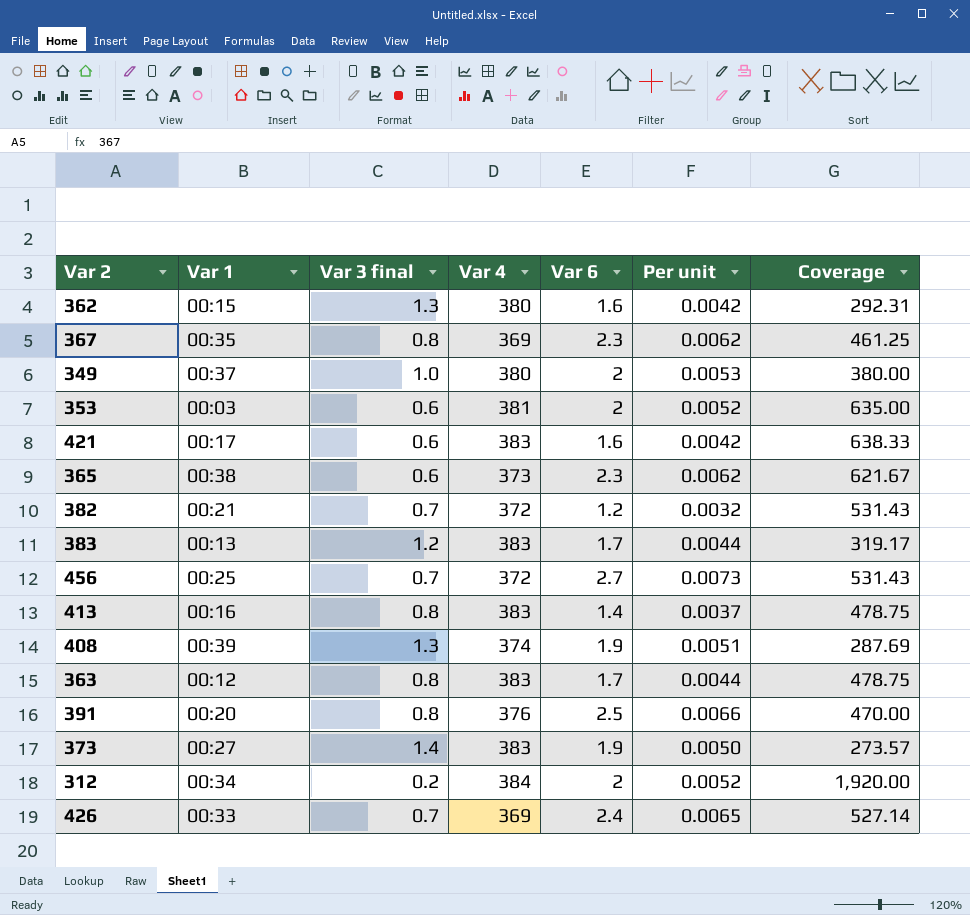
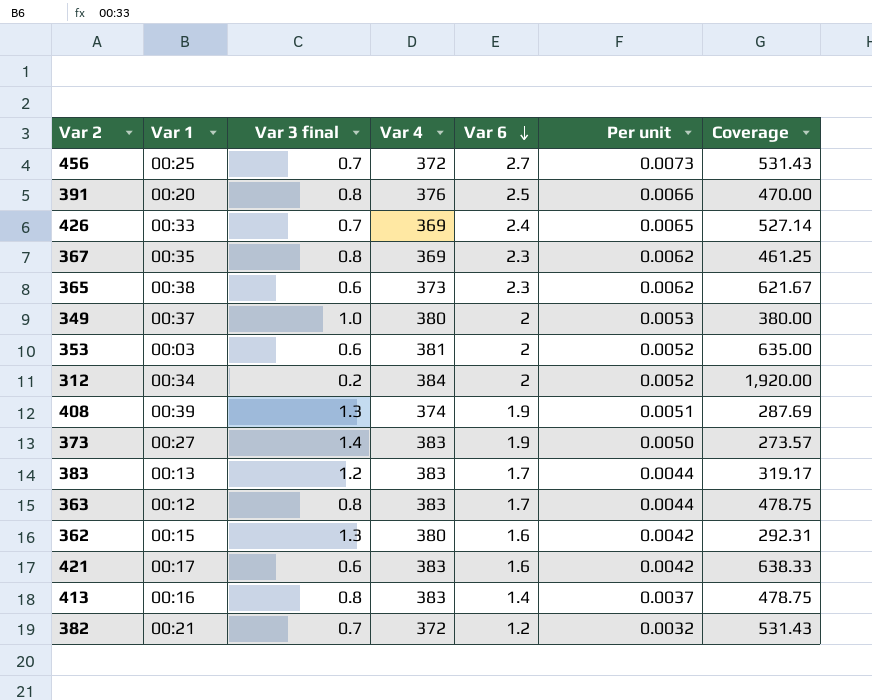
row order: none -> Var 6 descending

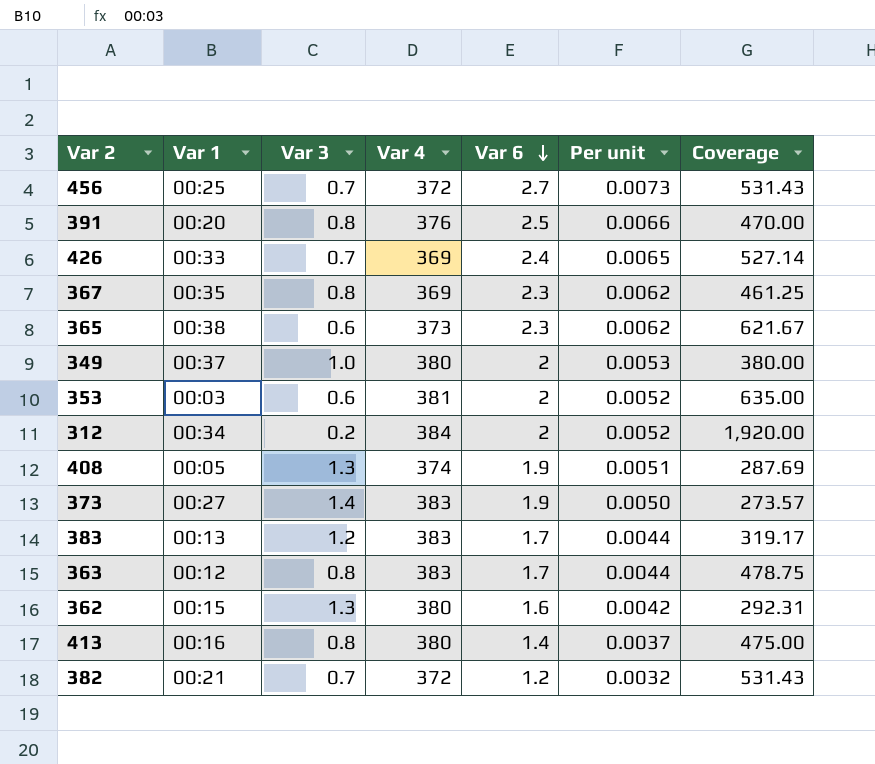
column name: Var 3 final -> Var 3
row 421: 00:17 | 0.6 | 383 | 1.6 | 0.0042 | 638.33 -> none
408 | Var 1: 00:39 -> 00:05
413 | Var 4: 383 -> 380
413 | Coverage: 478.75 -> 475.00

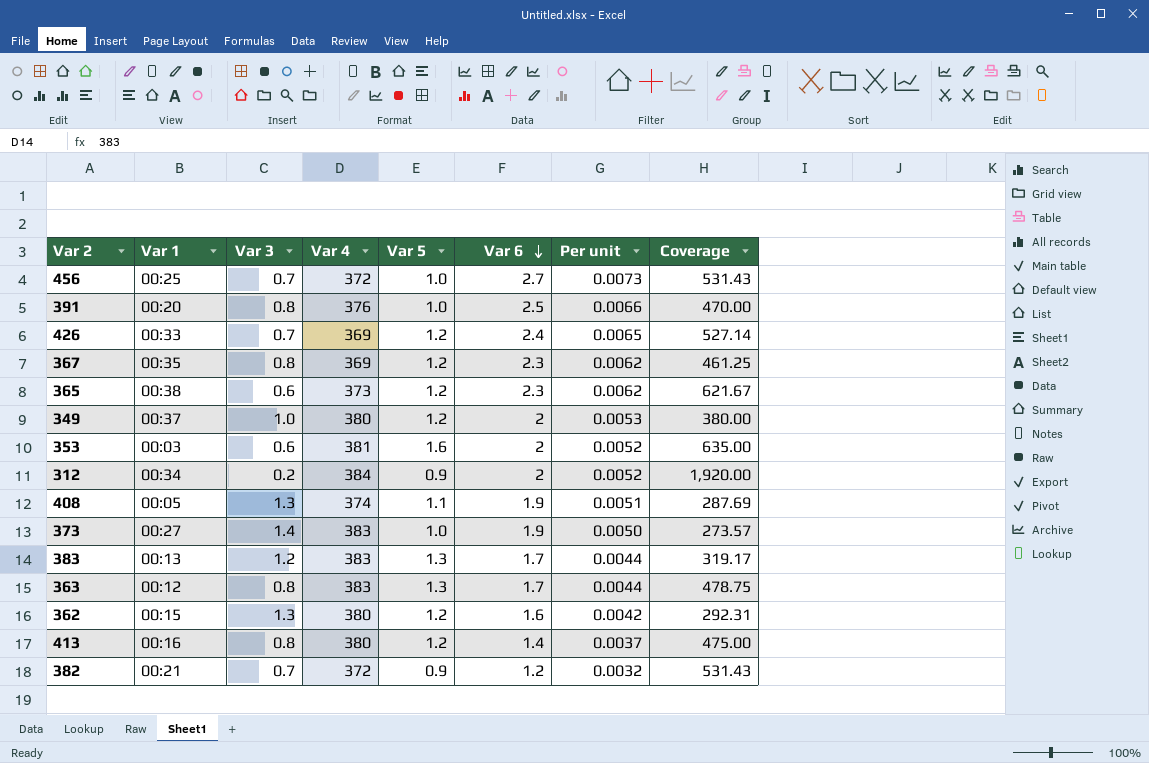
column Var 5 | position: none -> 5

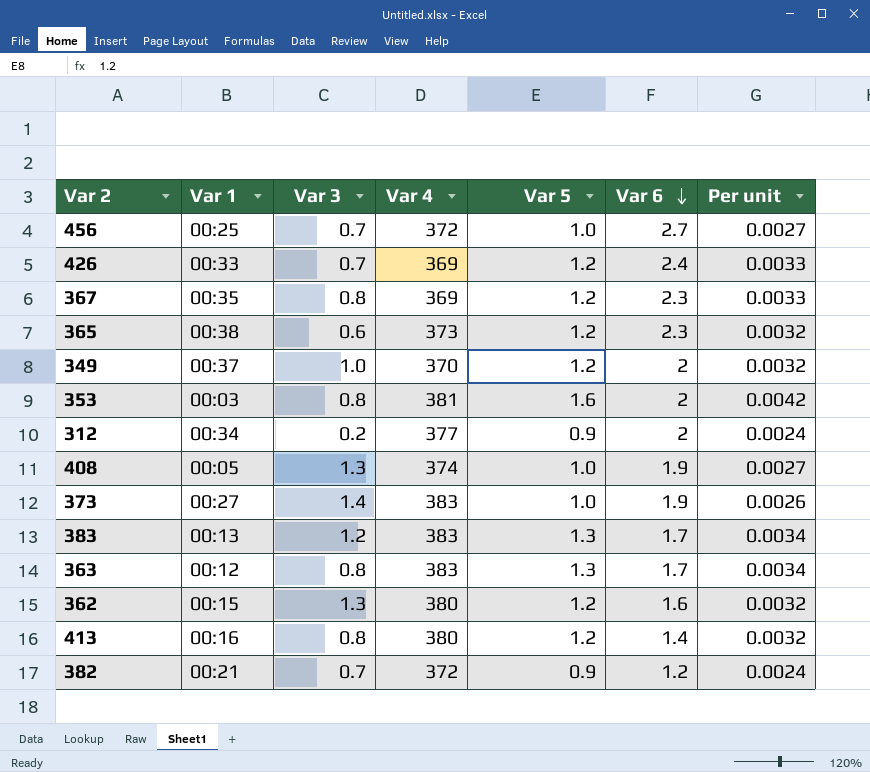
column Coverage | formula: [Var 4] / [Var 3] -> none
column Per unit | formula: [Var 6] / [Var 4] -> [Var 5] / [Var 4]
row 391: 00:20 | 0.8 | 376 | 1.0 | 2.5 | 0.0066 | 470.00 -> none
349 | Var 4: 380 -> 370
353 | Var 3: 0.6 -> 0.8
312 | Var 4: 384 -> 377
408 | Var 5: 1.1 -> 1.0

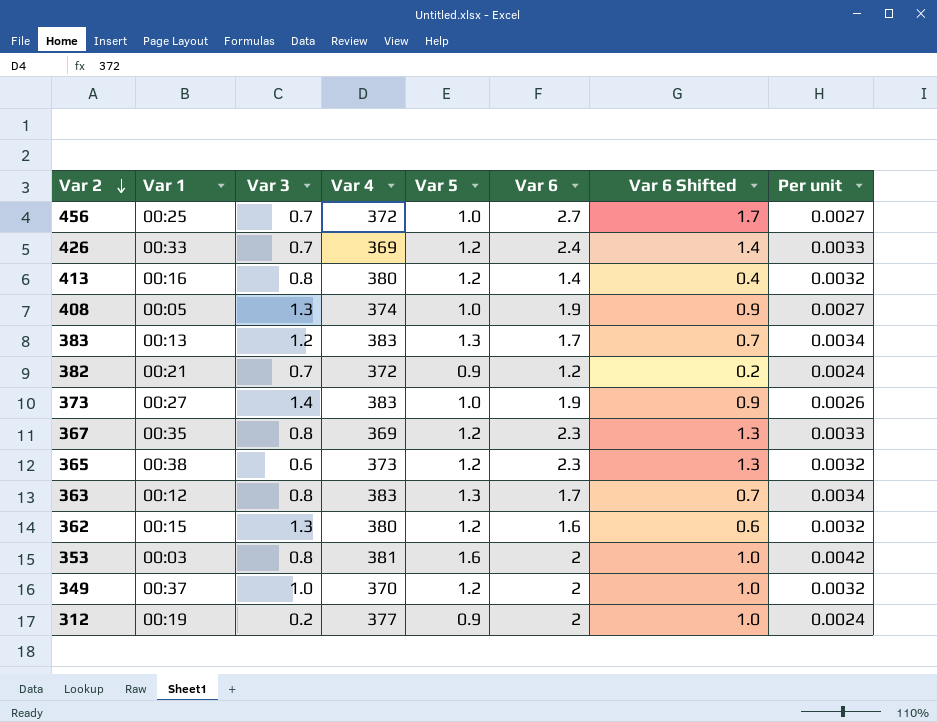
row order: Var 6 descending -> Var 2 descending
column Var 6 Shifted | formula: none -> [Var 6] - 1
312 | Var 1: 00:34 -> 00:19

